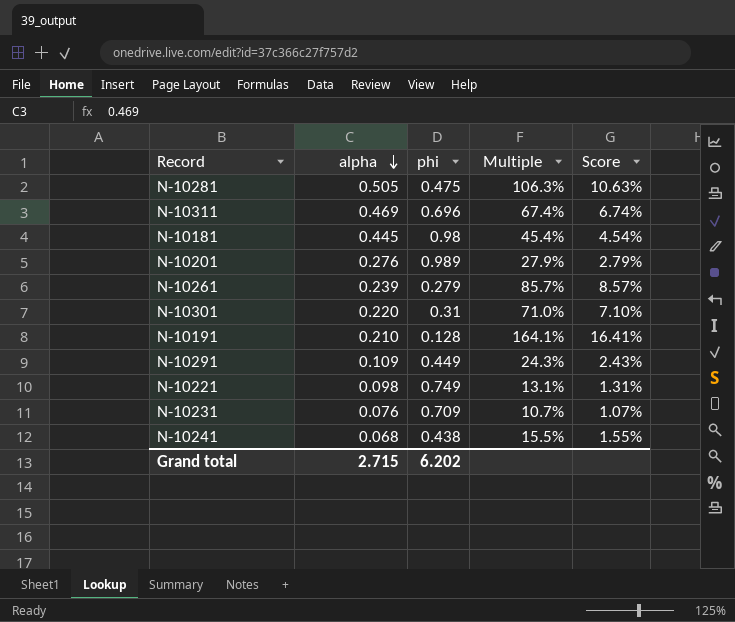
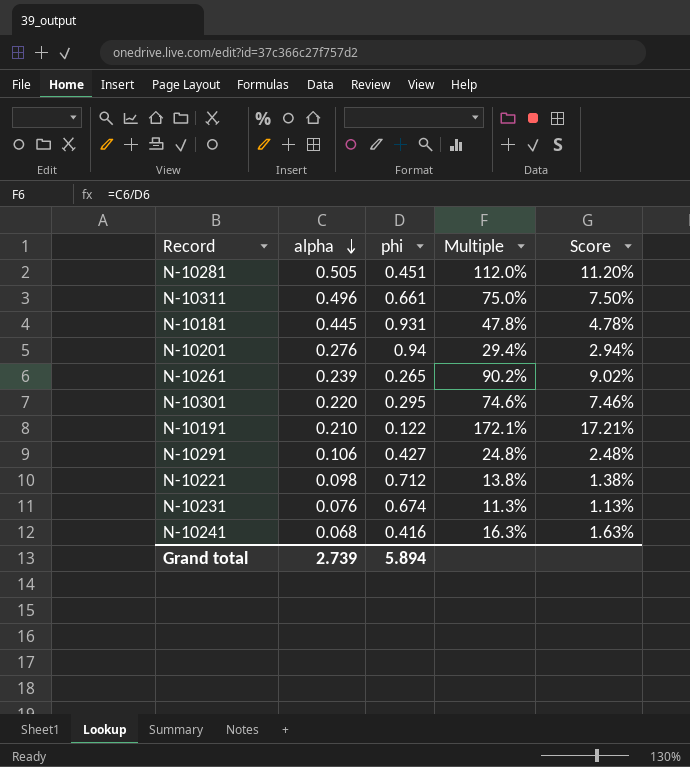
N-10281 | phi: 0.475 -> 0.451
N-10281 | Multiple: 106.3% -> 112.0%
N-10281 | Score: 10.63% -> 11.20%
N-10311 | alpha: 0.469 -> 0.496
N-10311 | phi: 0.696 -> 0.661
N-10311 | Multiple: 67.4% -> 75.0%
N-10311 | Score: 6.74% -> 7.50%
N-10181 | phi: 0.98 -> 0.931
N-10181 | Multiple: 45.4% -> 47.8%
N-10181 | Score: 4.54% -> 4.78%
N-10201 | phi: 0.989 -> 0.94
N-10201 | Multiple: 27.9% -> 29.4%
N-10201 | Score: 2.79% -> 2.94%
N-10261 | phi: 0.279 -> 0.265
N-10261 | Multiple: 85.7% -> 90.2%
N-10261 | Score: 8.57% -> 9.02%
N-10301 | phi: 0.31 -> 0.295
N-10301 | Multiple: 71.0% -> 74.6%
N-10301 | Score: 7.10% -> 7.46%
N-10191 | phi: 0.128 -> 0.122
N-10191 | Multiple: 164.1% -> 172.1%
N-10191 | Score: 16.41% -> 17.21%
N-10291 | alpha: 0.109 -> 0.106
N-10291 | phi: 0.449 -> 0.427
N-10291 | Multiple: 24.3% -> 24.8%
N-10291 | Score: 2.43% -> 2.48%
N-10221 | phi: 0.749 -> 0.712
N-10221 | Multiple: 13.1% -> 13.8%
N-10221 | Score: 1.31% -> 1.38%
N-10231 | phi: 0.709 -> 0.674
N-10231 | Multiple: 10.7% -> 11.3%
N-10231 | Score: 1.07% -> 1.13%
N-10241 | phi: 0.438 -> 0.416
N-10241 | Multiple: 15.5% -> 16.3%
N-10241 | Score: 1.55% -> 1.63%
Grand total | alpha: 2.715 -> 2.739
Grand total | phi: 6.202 -> 5.894

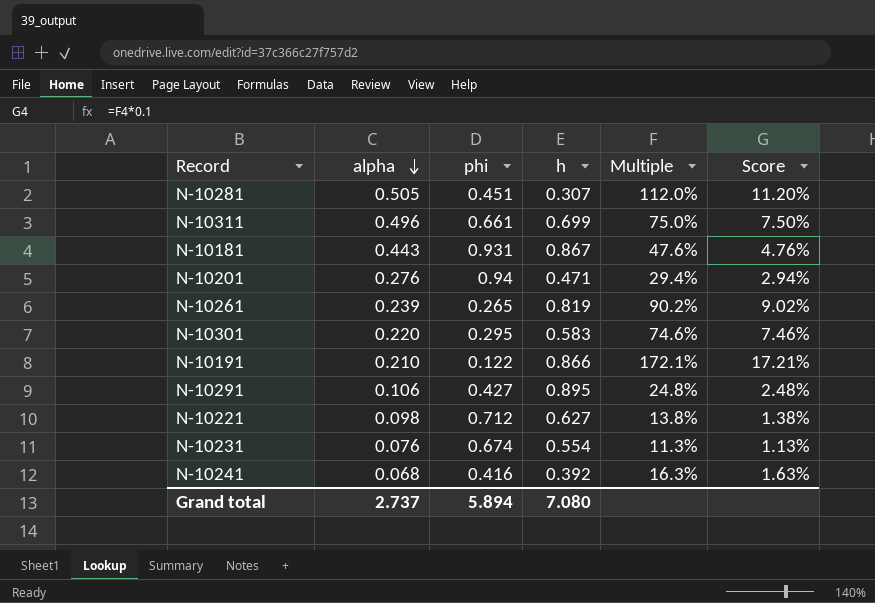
column h | position: none -> 4
N-10181 | alpha: 0.445 -> 0.443
N-10181 | Multiple: 47.8% -> 47.6%
N-10181 | Score: 4.78% -> 4.76%
Grand total | alpha: 2.739 -> 2.737

